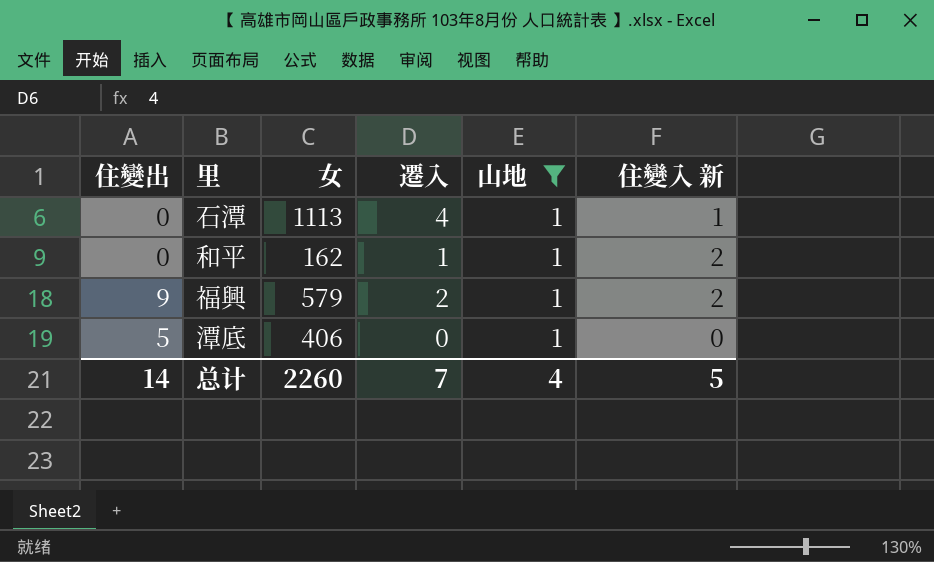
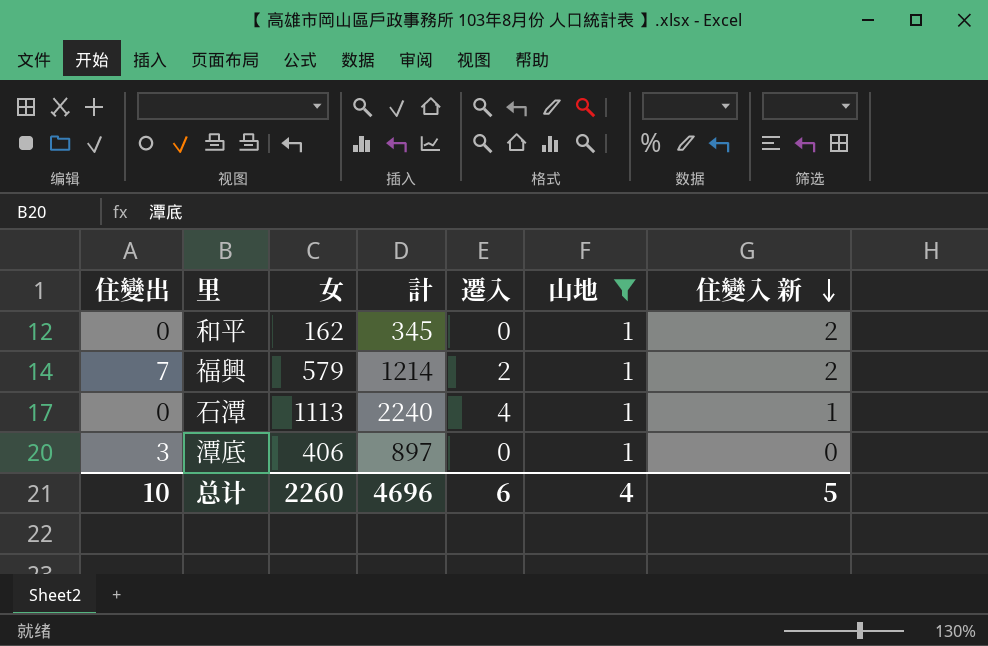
row order: none -> 住變入 新 descending
column 計 | position: none -> 4
和平 | 遷入: 1 -> 0
福興 | 住變出: 9 -> 7
潭底 | 住變出: 5 -> 3
总计 | 住變出: 14 -> 10
总计 | 遷入: 7 -> 6

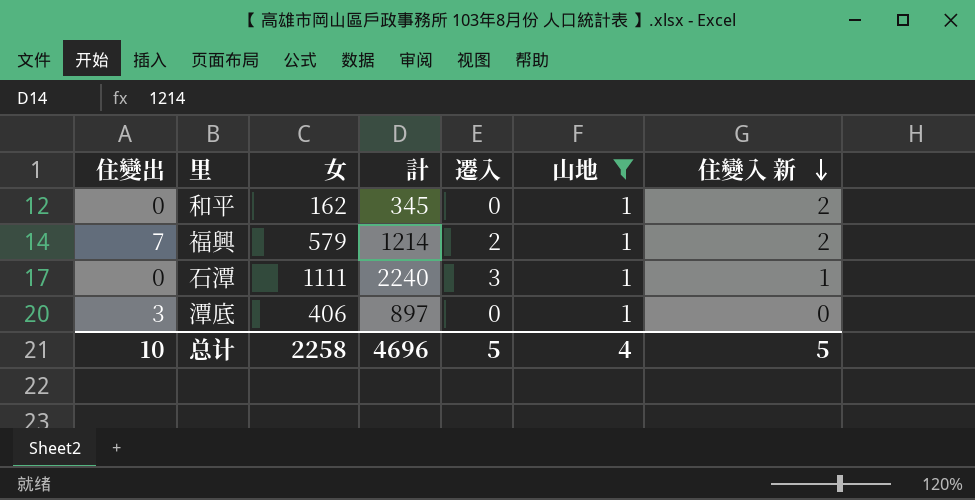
石潭 | 女: 1113 -> 1111
石潭 | 遷入: 4 -> 3
总计 | 女: 2260 -> 2258
总计 | 遷入: 6 -> 5

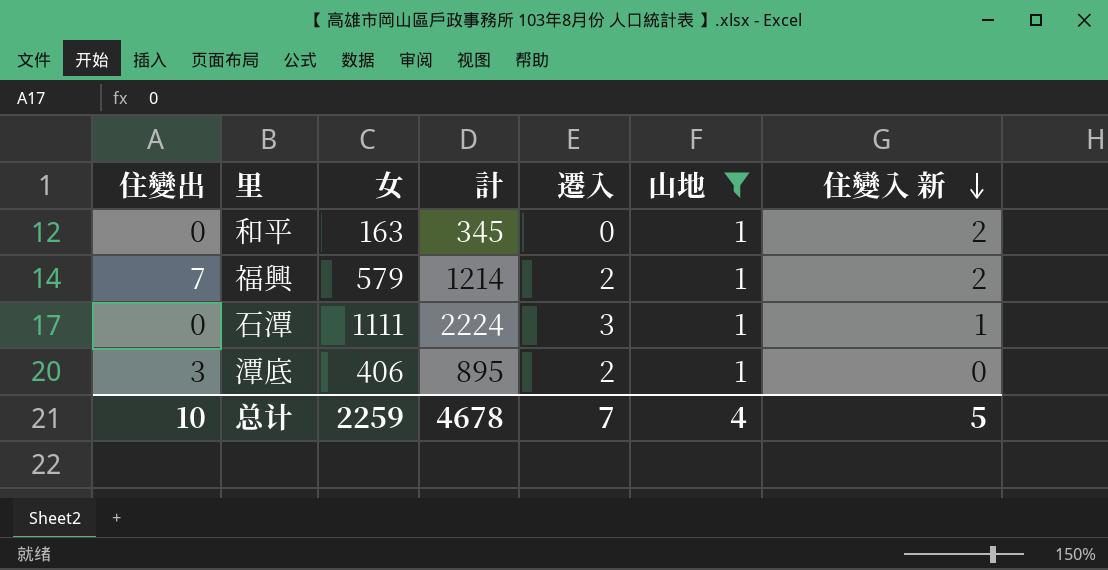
和平 | 女: 162 -> 163
石潭 | 計: 2240 -> 2224
潭底 | 計: 897 -> 895
潭底 | 遷入: 0 -> 2
总计 | 女: 2258 -> 2259
总计 | 計: 4696 -> 4678
总计 | 遷入: 5 -> 7

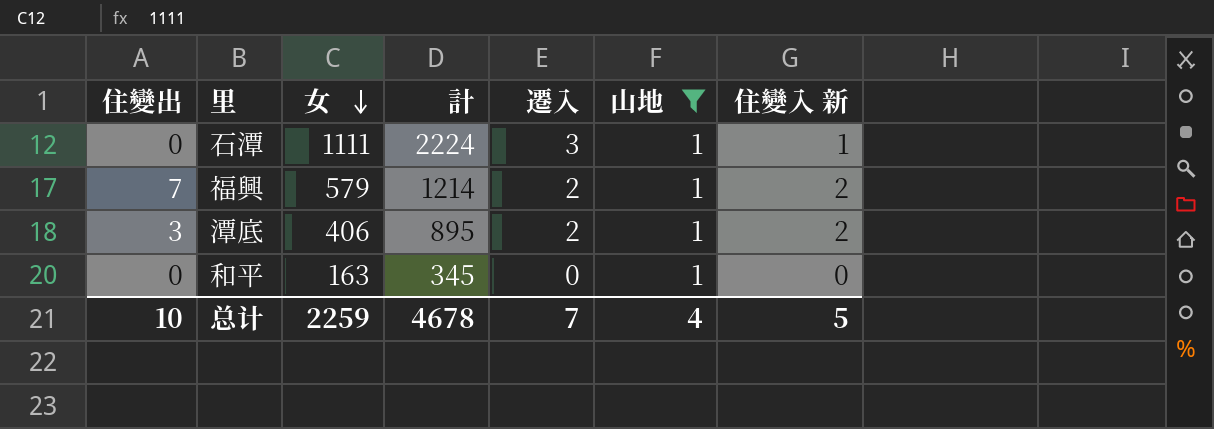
row order: 住變入 新 descending -> 女 descending
潭底 | 住變入 新: 0 -> 2
和平 | 住變入 新: 2 -> 0

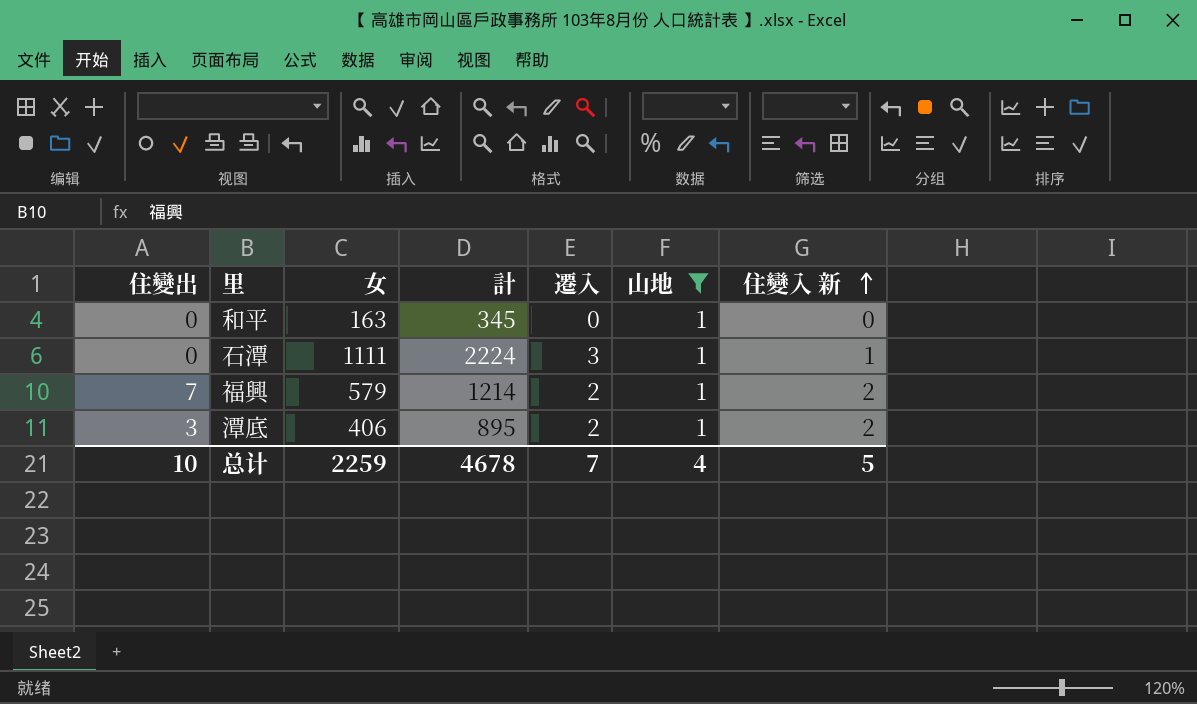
row order: 女 descending -> 住變入 新 ascending

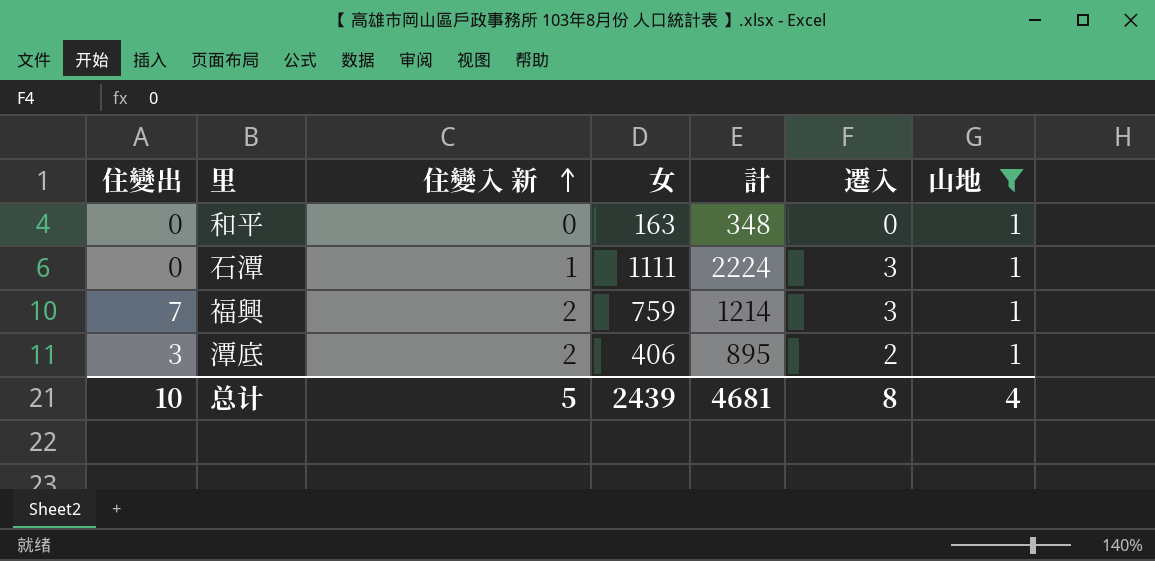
column 住變入 新 | position: 7 -> 3
和平 | 計: 345 -> 348
福興 | 女: 579 -> 759
福興 | 遷入: 2 -> 3
总计 | 女: 2259 -> 2439
总计 | 計: 4678 -> 4681
总计 | 遷入: 7 -> 8

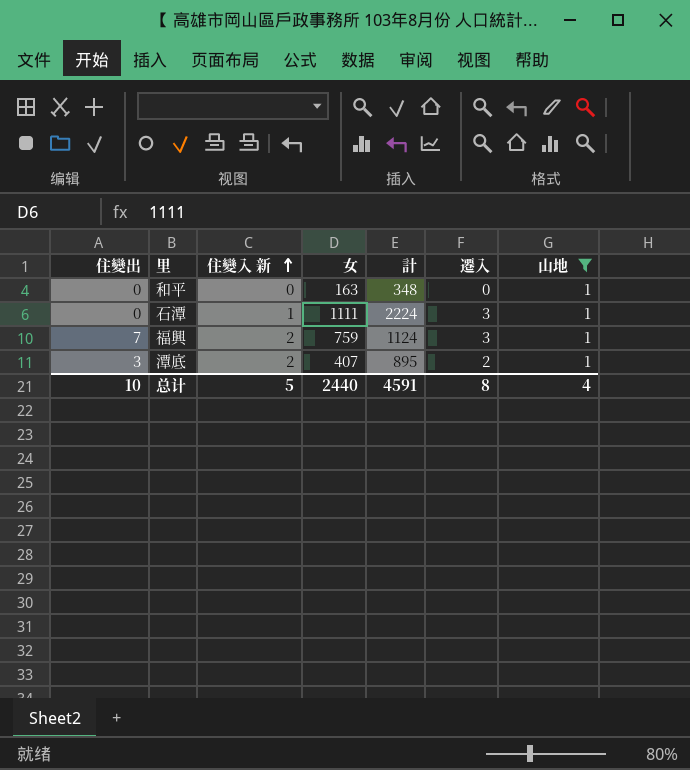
福興 | 計: 1214 -> 1124
潭底 | 女: 406 -> 407
总计 | 女: 2439 -> 2440
总计 | 計: 4681 -> 4591

